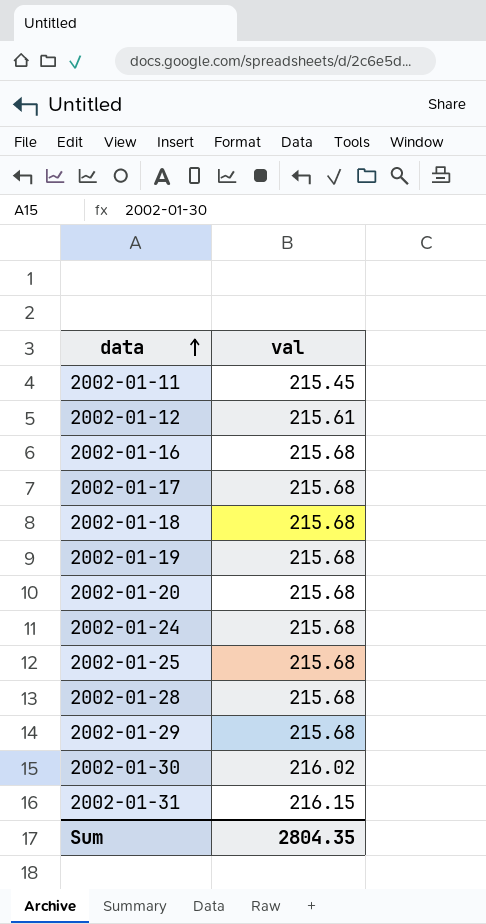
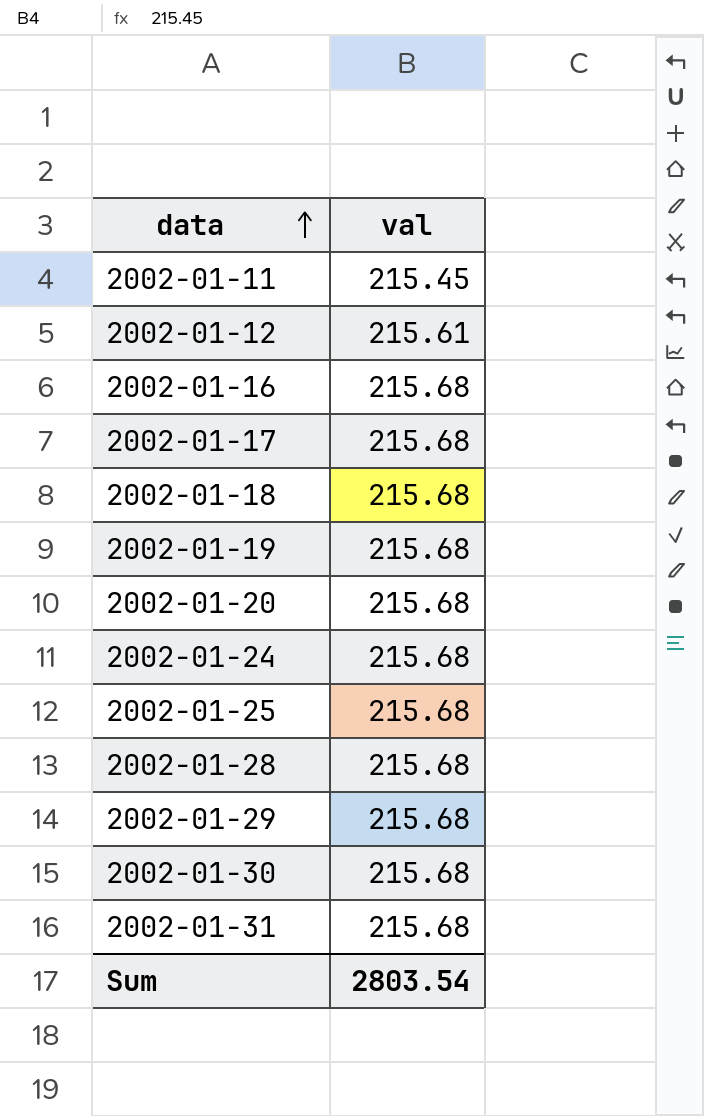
2002-01-30 | val: 216.02 -> 215.68
2002-01-31 | val: 216.15 -> 215.68
Sum | val: 2804.35 -> 2803.54

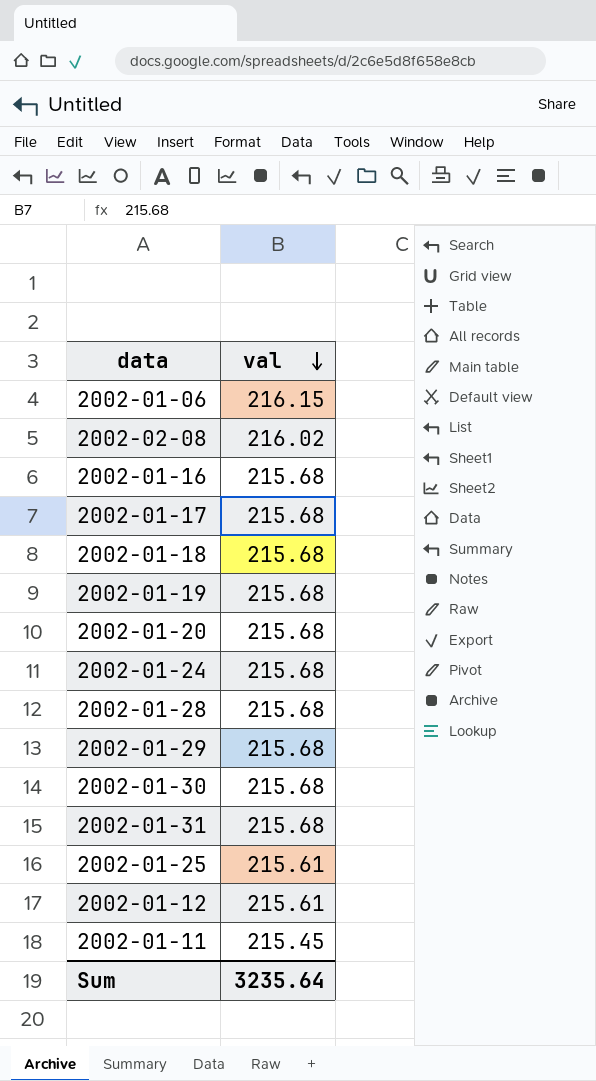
row order: data ascending -> val descending
row 2002-01-06: none -> 216.15
row 2002-02-08: none -> 216.02
2002-01-25 | val: 215.68 -> 215.61
Sum | val: 2803.54 -> 3235.64

